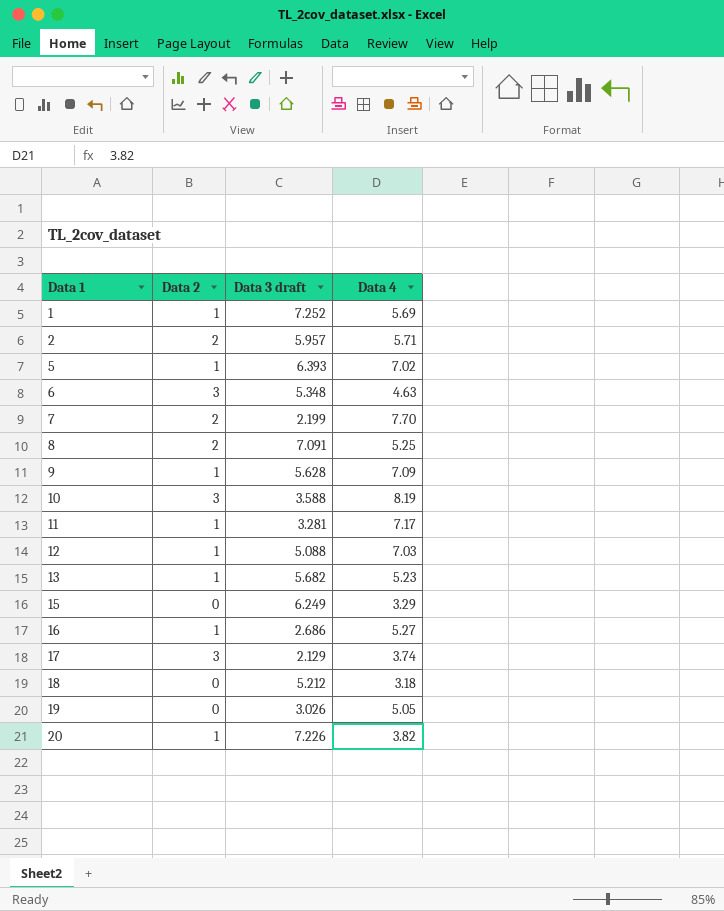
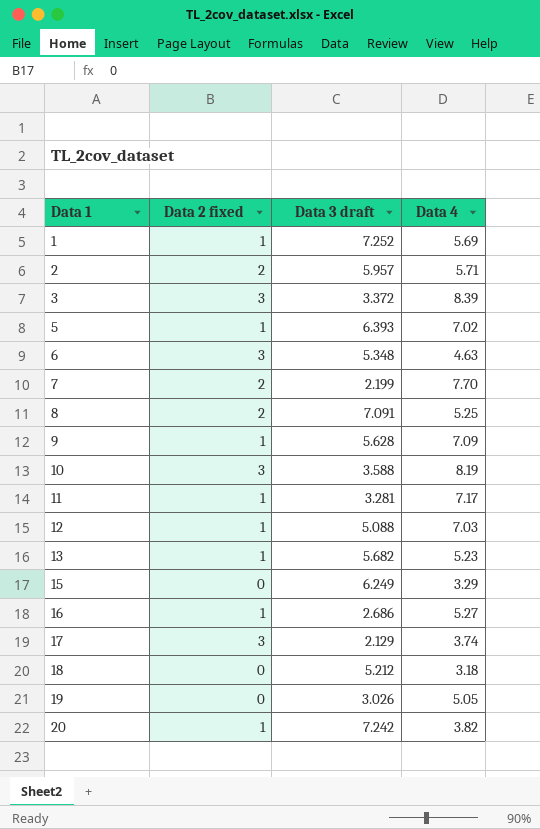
column name: Data 2 -> Data 2 fixed
row 3: none -> 3 | 3.372 | 8.39
20 | Data 3 draft: 7.226 -> 7.242

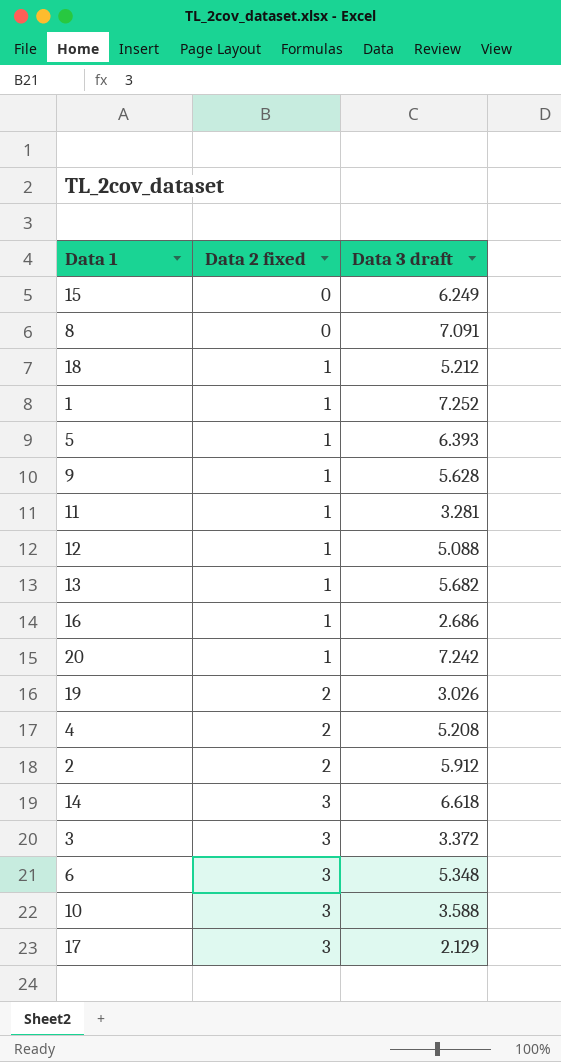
row order: Data 1 ascending -> Data 2 fixed ascending
column Data 4 | position: 4 -> none
row 7: 2 | 2.199 | 7.70 -> none
8 | Data 2 fixed: 2 -> 0
18 | Data 2 fixed: 0 -> 1
19 | Data 2 fixed: 0 -> 2
row 4: none -> 2 | 5.208
2 | Data 3 draft: 5.957 -> 5.912
row 14: none -> 3 | 6.618

